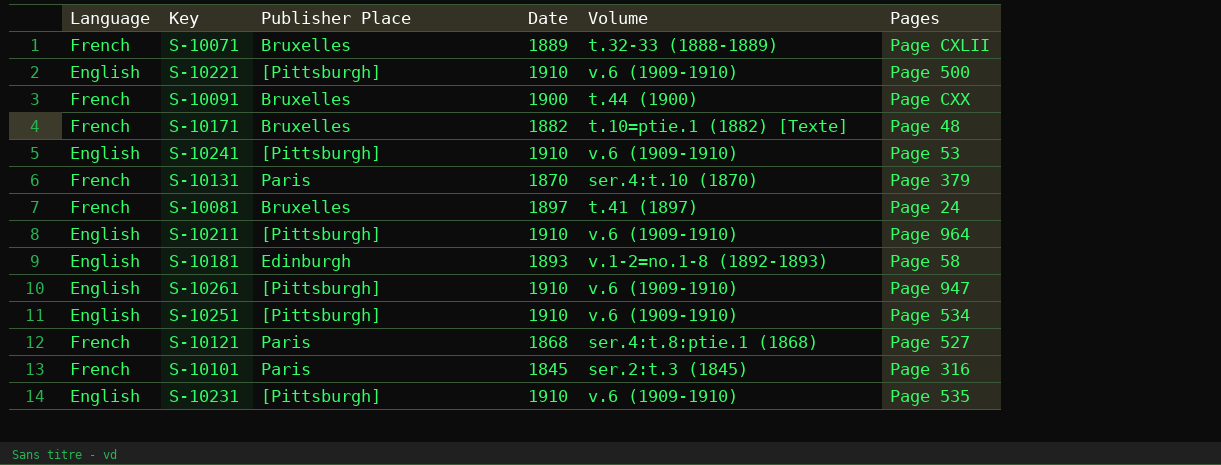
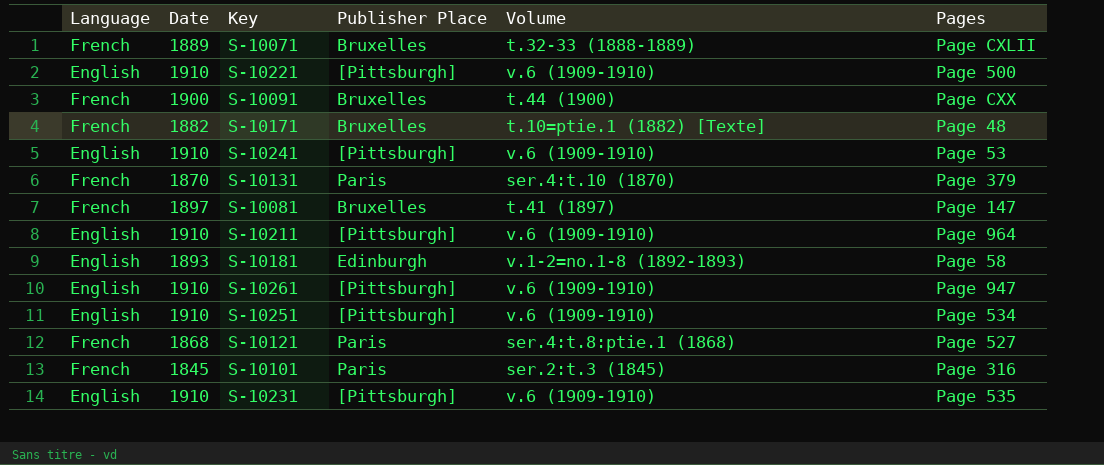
column Date | position: 4 -> 2
S-10081 | Pages: Page 24 -> Page 147

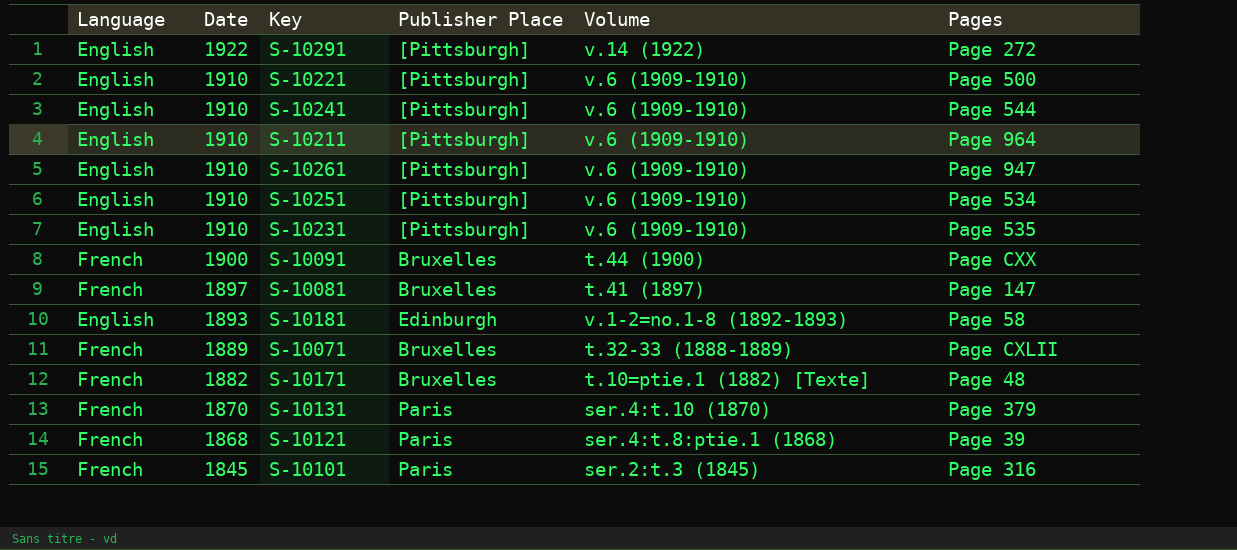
row order: none -> Date descending
row S-10291: none -> English | 1922 | [Pittsburgh] | v.14 (1922) | Page 272
S-10241 | Pages: Page 53 -> Page 544
S-10121 | Pages: Page 527 -> Page 39

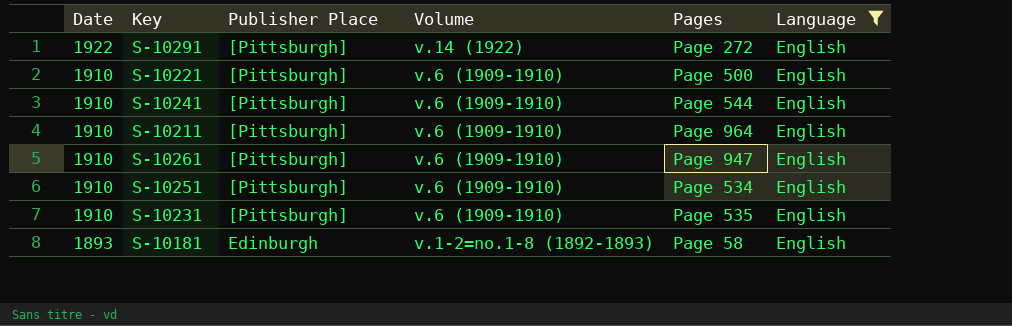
filter: none -> Language = English
column Language | position: 1 -> 6

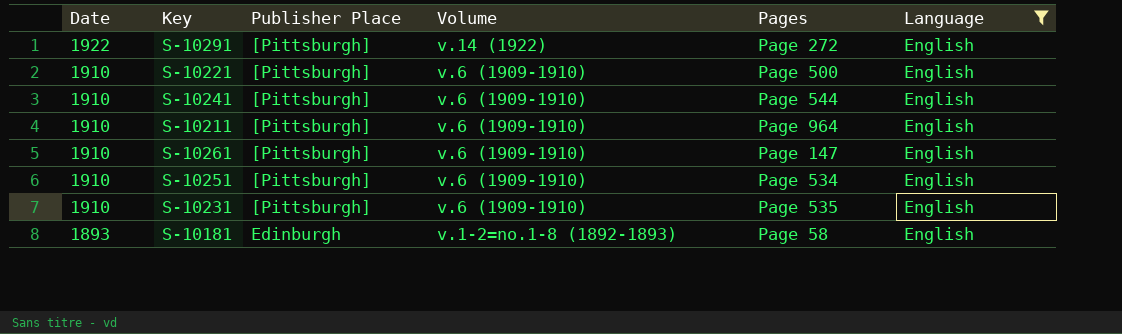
S-10261 | Pages: Page 947 -> Page 147

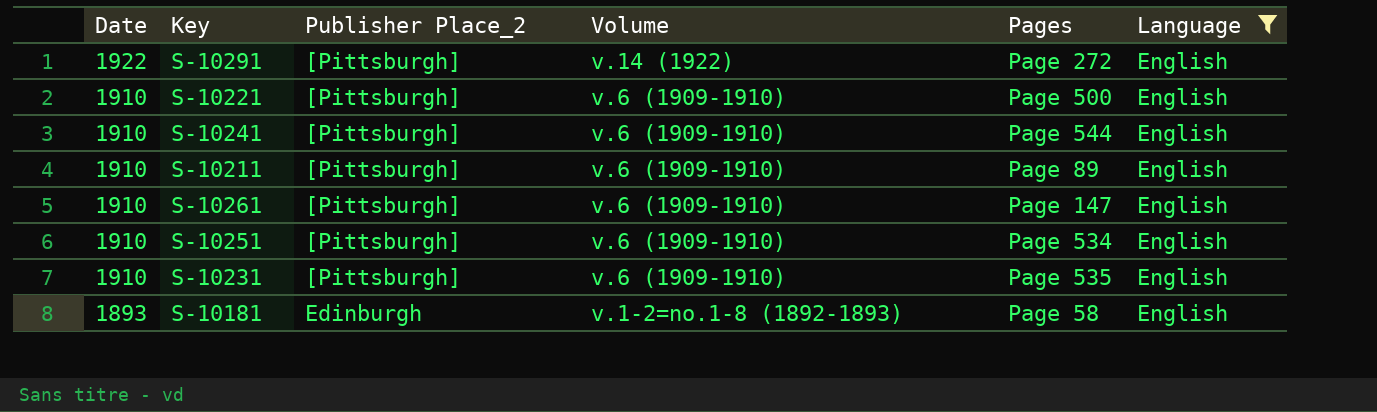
column name: Publisher Place -> Publisher Place_2
S-10211 | Pages: Page 964 -> Page 89

